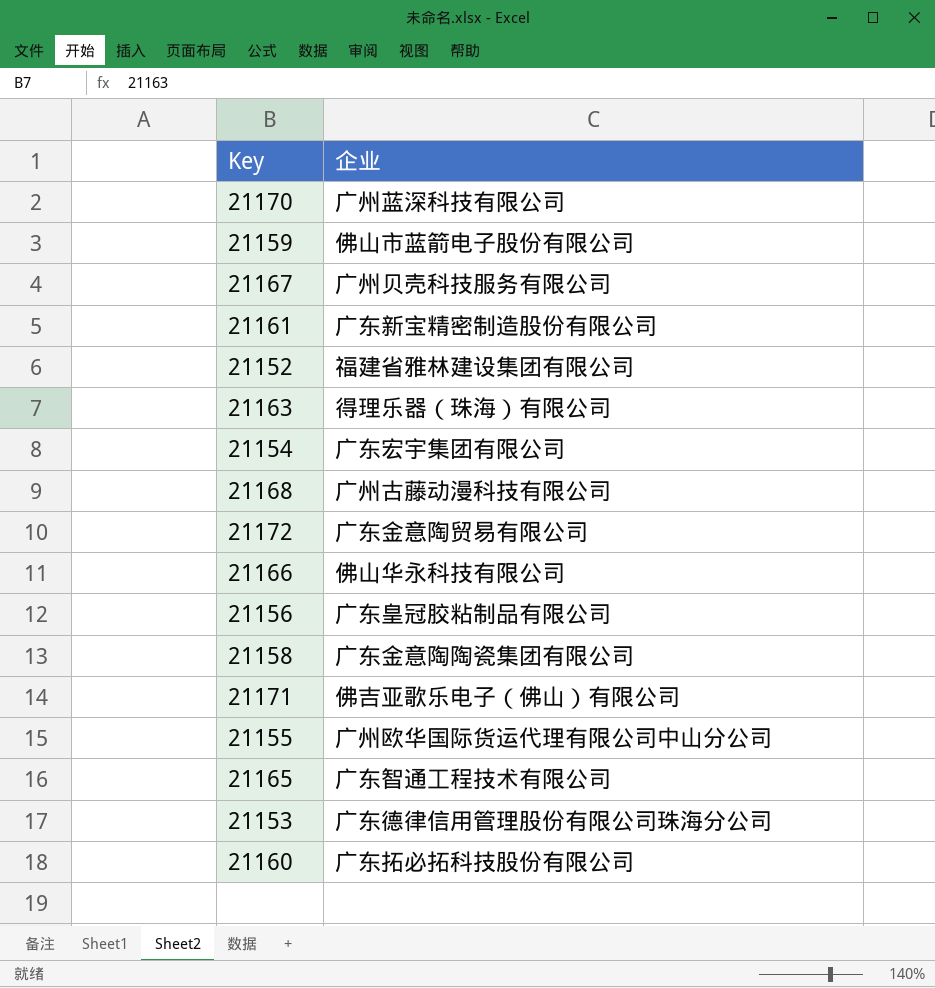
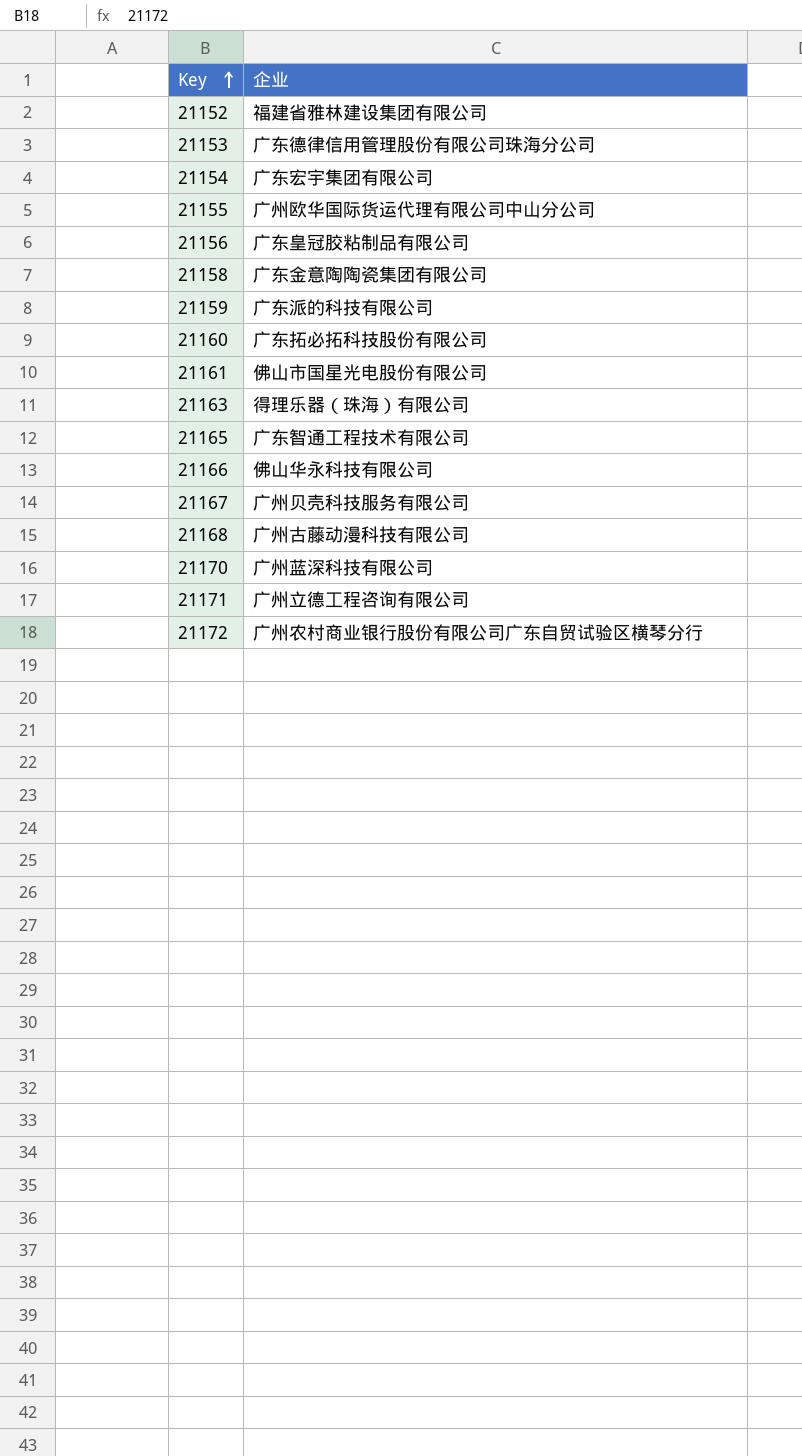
row order: none -> Key ascending
21159 | 企业: 佛山市蓝箭电子股份有限公司 -> 广东派的科技有限公司
21161 | 企业: 广东新宝精密制造股份有限公司 -> 佛山市国星光电股份有限公司
21171 | 企业: 佛吉亚歌乐电子（佛山）有限公司 -> 广州立德工程咨询有限公司
21172 | 企业: 广东金意陶贸易有限公司 -> 广州农村商业银行股份有限公司广东自贸试验区横琴分行

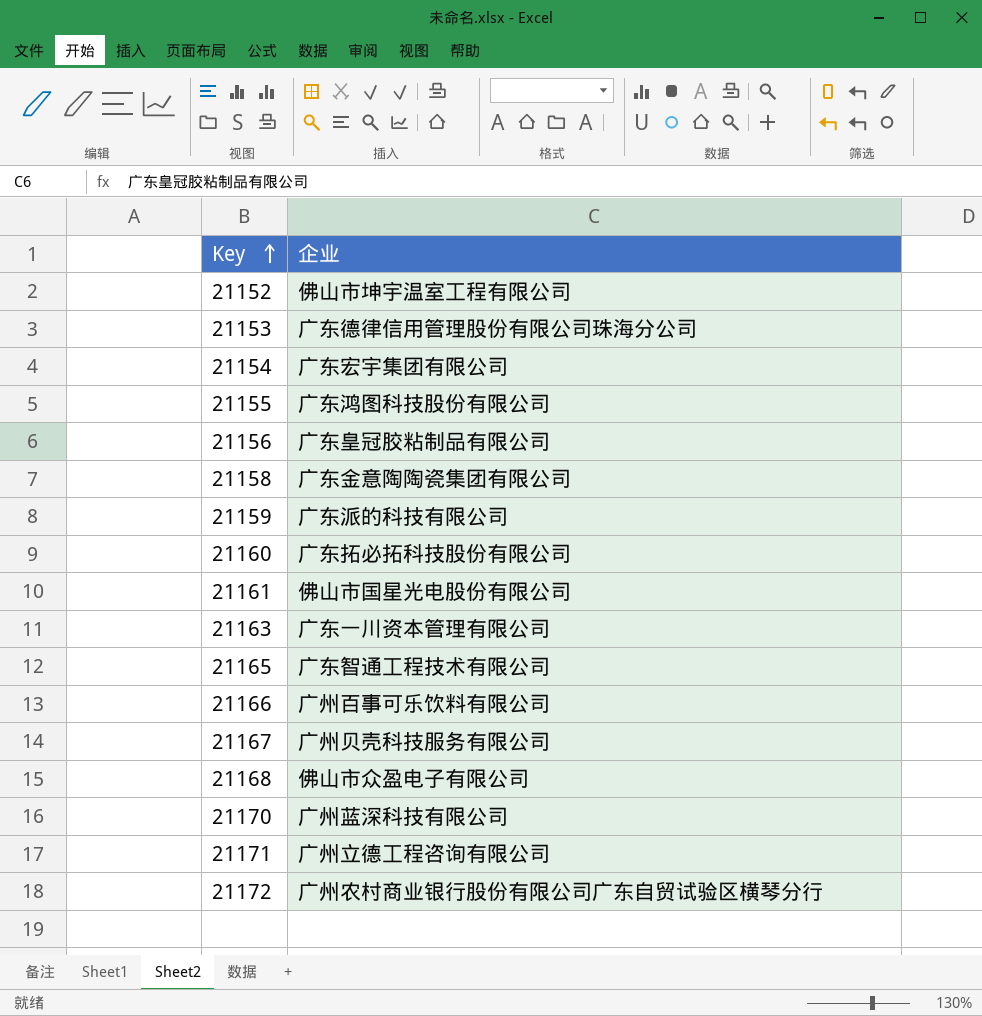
21152 | 企业: 福建省雅林建设集团有限公司 -> 佛山市坤宇温室工程有限公司
21155 | 企业: 广州欧华国际货运代理有限公司中山分公司 -> 广东鸿图科技股份有限公司
21163 | 企业: 得理乐器（珠海）有限公司 -> 广东一川资本管理有限公司
21166 | 企业: 佛山华永科技有限公司 -> 广州百事可乐饮料有限公司
21168 | 企业: 广州古藤动漫科技有限公司 -> 佛山市众盈电子有限公司

